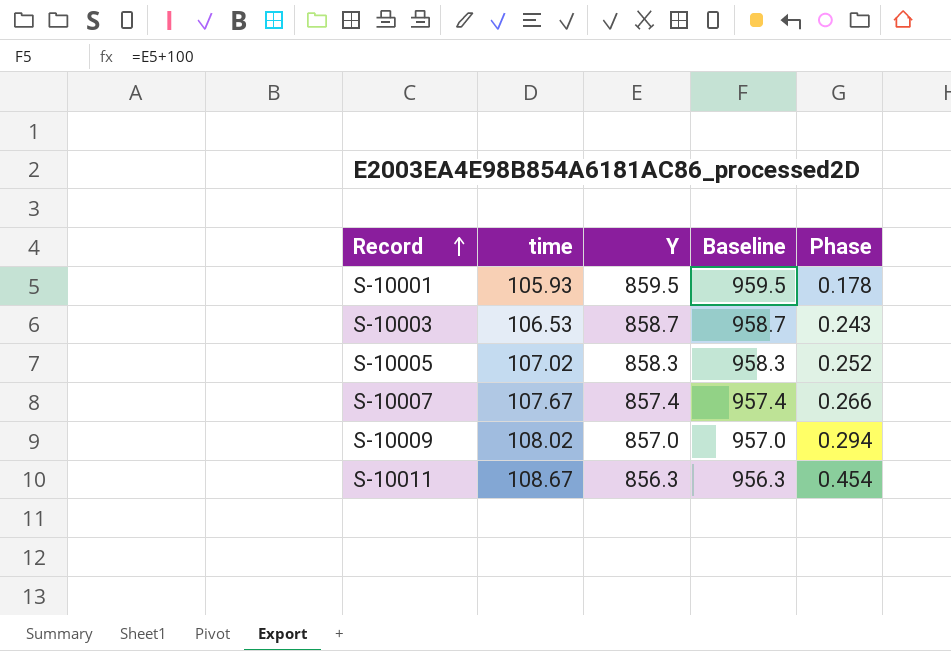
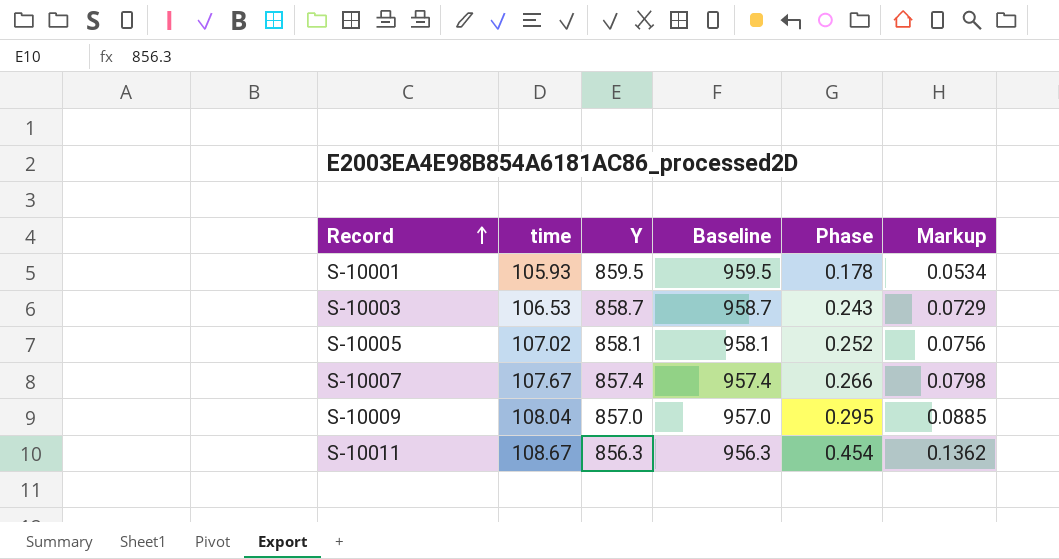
column Markup | formula: none -> [Phase] * 0.3
S-10005 | Y: 858.3 -> 858.1
S-10005 | Baseline: 958.3 -> 958.1
S-10009 | time: 108.02 -> 108.04
S-10009 | Phase: 0.294 -> 0.295

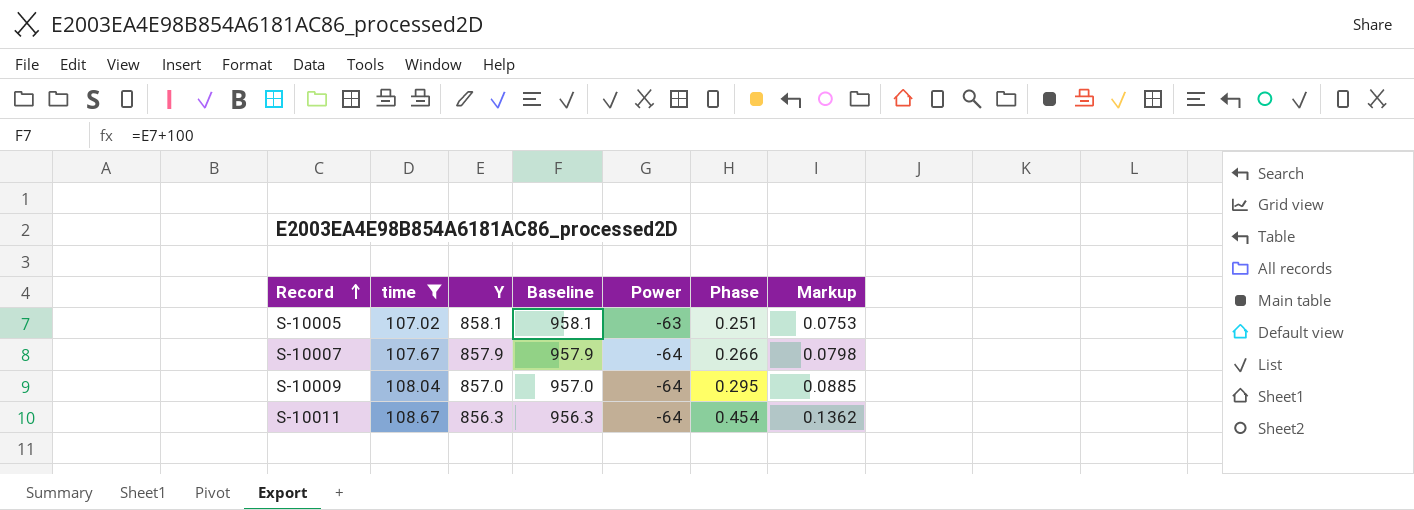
filter: none -> time >= 107.02
column Power | position: none -> 5
S-10005 | Phase: 0.252 -> 0.251
S-10005 | Markup: 0.0756 -> 0.0753
S-10007 | Y: 857.4 -> 857.9
S-10007 | Baseline: 957.4 -> 957.9

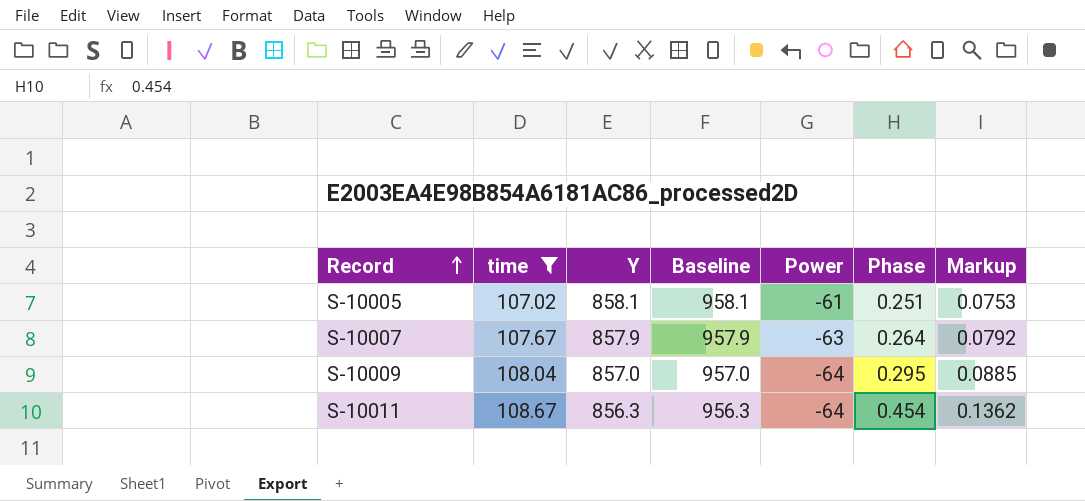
S-10005 | Power: -63 -> -61
S-10007 | Power: -64 -> -63
S-10007 | Phase: 0.266 -> 0.264
S-10007 | Markup: 0.0798 -> 0.0792

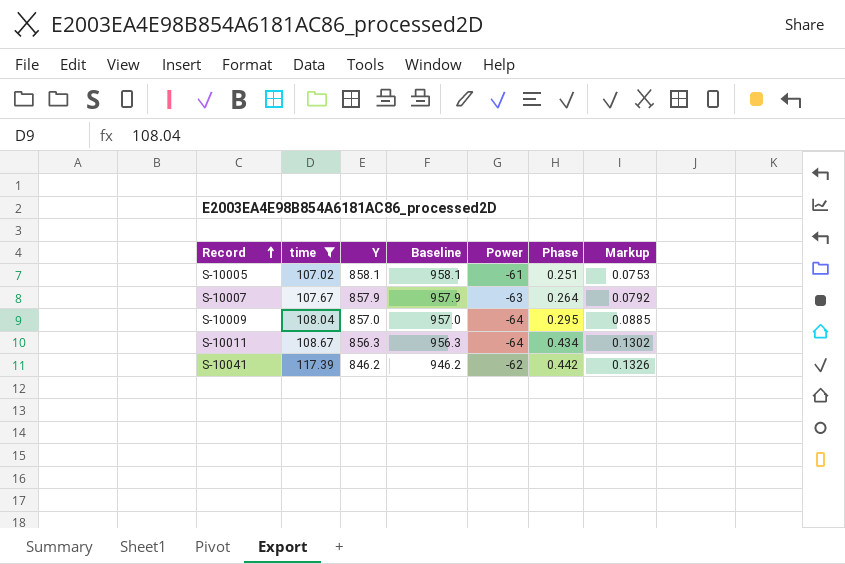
S-10011 | Phase: 0.454 -> 0.434
S-10011 | Markup: 0.1362 -> 0.1302
row S-10041: none -> 117.39 | 846.2 | 946.2 | -62 | 0.442 | 0.1326

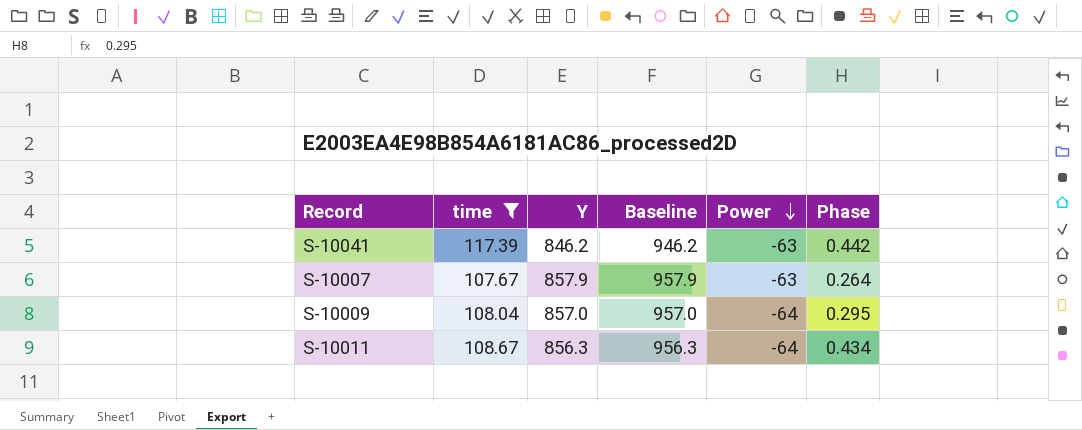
row order: Record ascending -> Power descending
column Markup | formula: [Phase] * 0.3 -> none
row S-10005: 107.02 | 858.1 | 958.1 | -61 | 0.251 | 0.0753 -> none
S-10041 | Power: -62 -> -63

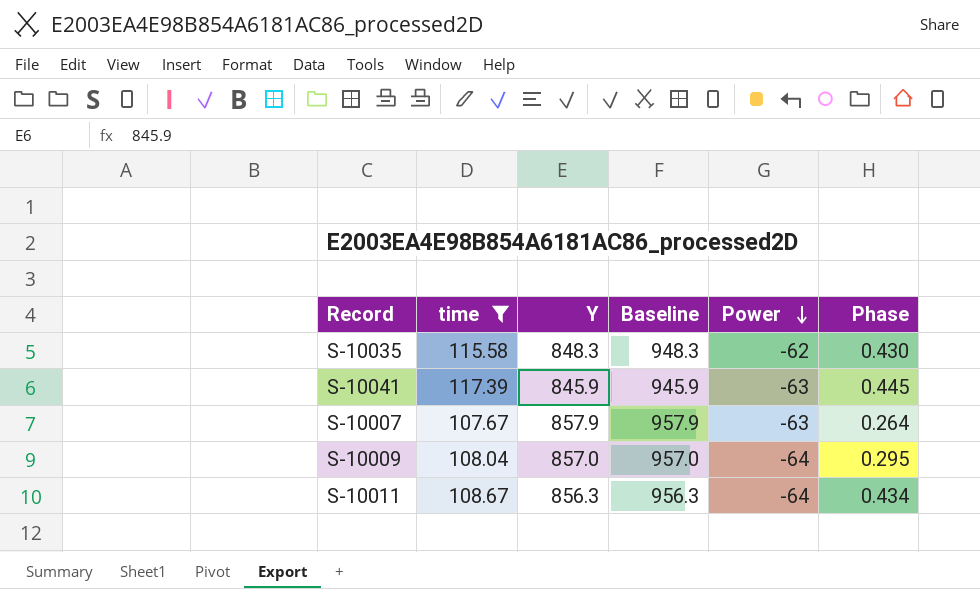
row S-10035: none -> 115.58 | 848.3 | 948.3 | -62 | 0.430
S-10041 | Y: 846.2 -> 845.9
S-10041 | Baseline: 946.2 -> 945.9
S-10041 | Phase: 0.442 -> 0.445

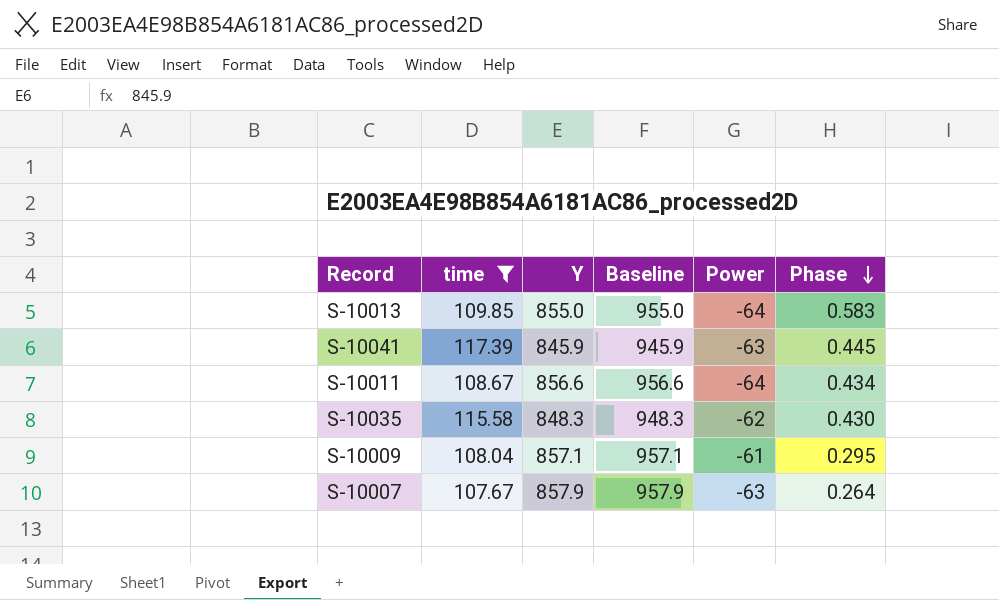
row order: Power descending -> Phase descending
row S-10013: none -> 109.85 | 855.0 | 955.0 | -64 | 0.583
S-10011 | Y: 856.3 -> 856.6
S-10011 | Baseline: 956.3 -> 956.6
S-10009 | Y: 857.0 -> 857.1
S-10009 | Baseline: 957.0 -> 957.1
S-10009 | Power: -64 -> -61

